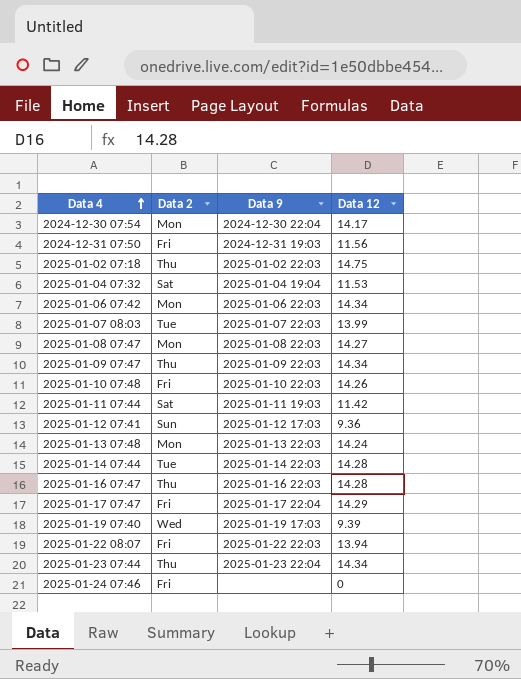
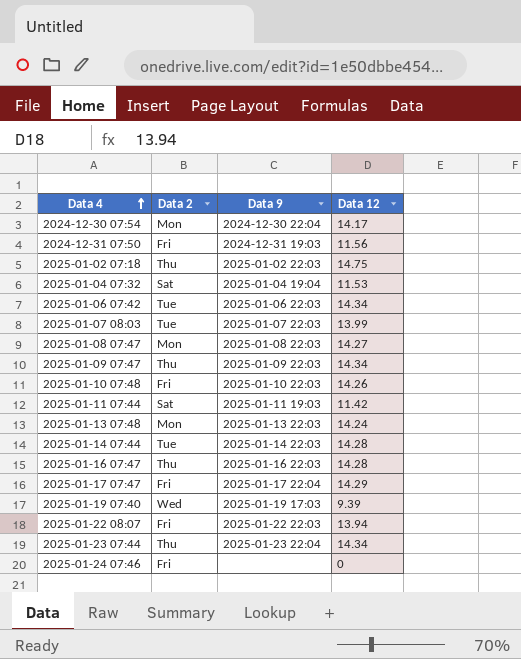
row 2025-01-12 07:41: Sun | 2025-01-12 17:03 | 9.36 -> none
2025-01-06 07:42 | Data 2: Mon -> Tue

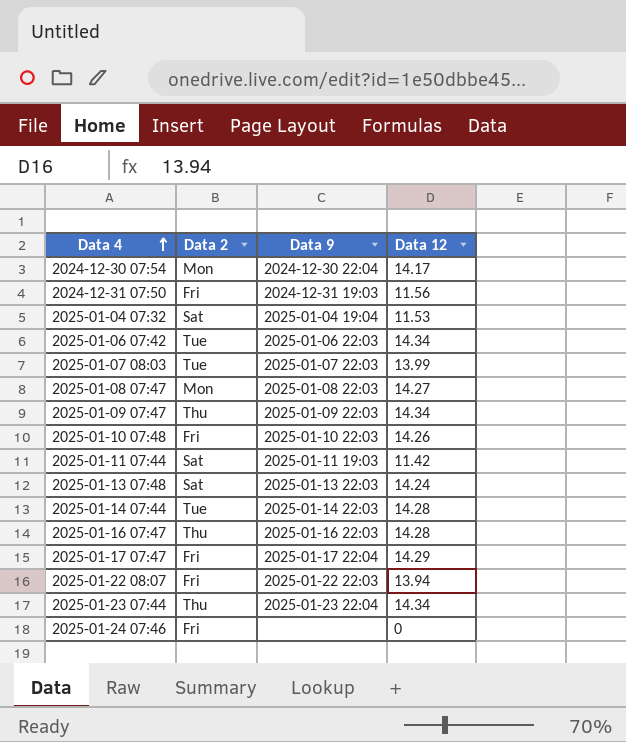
row 2025-01-02 07:18: Thu | 2025-01-02 22:03 | 14.75 -> none
row 2025-01-19 07:40: Wed | 2025-01-19 17:03 | 9.39 -> none
2025-01-13 07:48 | Data 2: Mon -> Sat

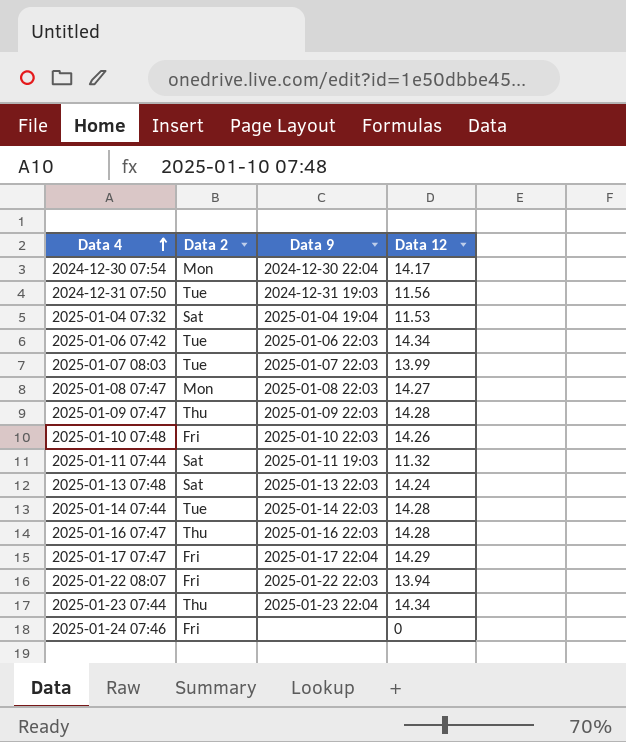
2024-12-31 07:50 | Data 2: Fri -> Tue
2025-01-09 07:47 | Data 12: 14.34 -> 14.28
2025-01-11 07:44 | Data 12: 11.42 -> 11.32

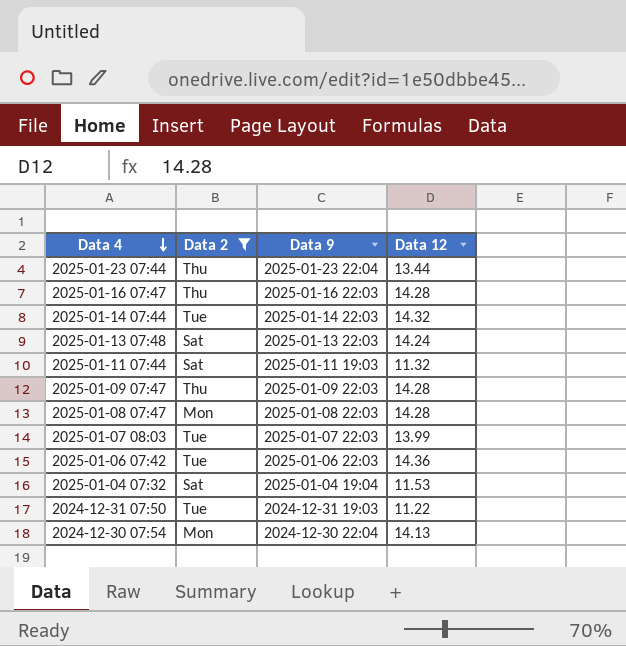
filter: none -> Data 2 != Fri
row order: Data 4 ascending -> Data 4 descending
2025-01-23 07:44 | Data 12: 14.34 -> 13.44
2025-01-14 07:44 | Data 12: 14.28 -> 14.32
2025-01-08 07:47 | Data 12: 14.27 -> 14.28
2025-01-06 07:42 | Data 12: 14.34 -> 14.36
2024-12-31 07:50 | Data 12: 11.56 -> 11.22
2024-12-30 07:54 | Data 12: 14.17 -> 14.13

